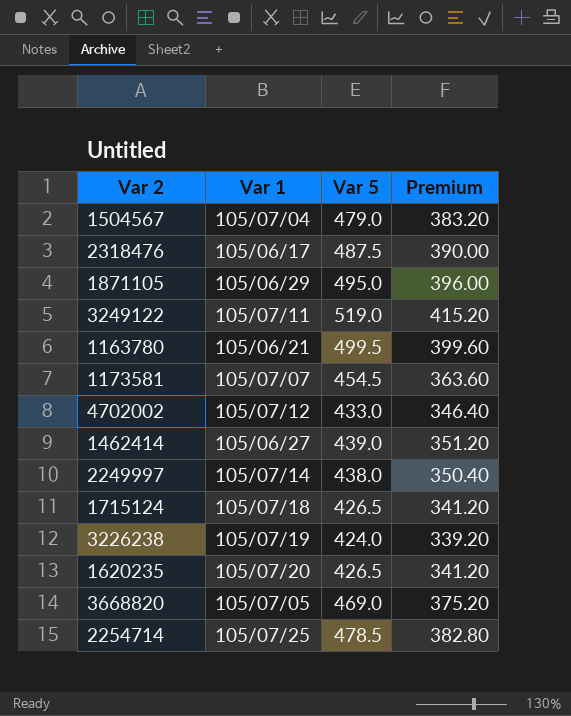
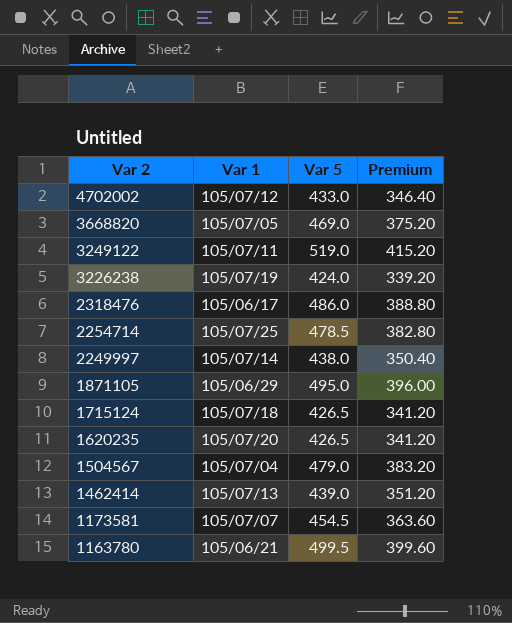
row order: none -> Var 2 descending
2318476 | Var 5: 487.5 -> 486.0
2318476 | Premium: 390.00 -> 388.80
1462414 | Var 1: 105/06/27 -> 105/07/13

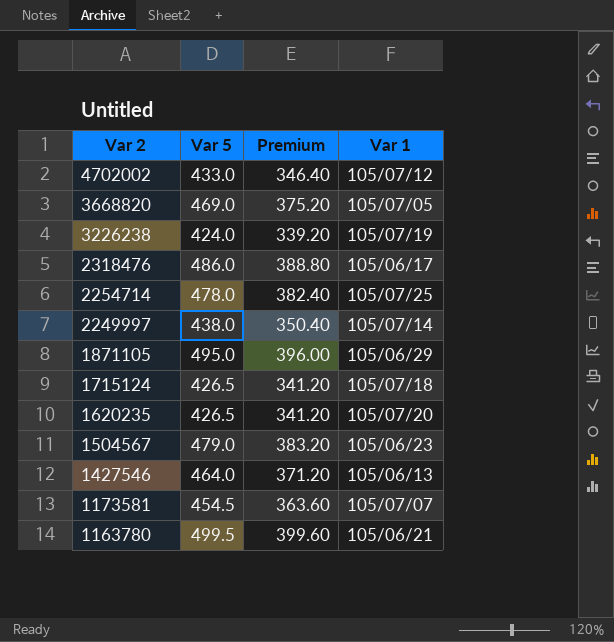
column Var 1 | position: 2 -> 4
row 3249122: 105/07/11 | 519.0 | 415.20 -> none
row 1462414: 105/07/13 | 439.0 | 351.20 -> none
2254714 | Var 5: 478.5 -> 478.0
2254714 | Premium: 382.80 -> 382.40
1504567 | Var 1: 105/07/04 -> 105/06/23
row 1427546: none -> 464.0 | 371.20 | 105/06/13

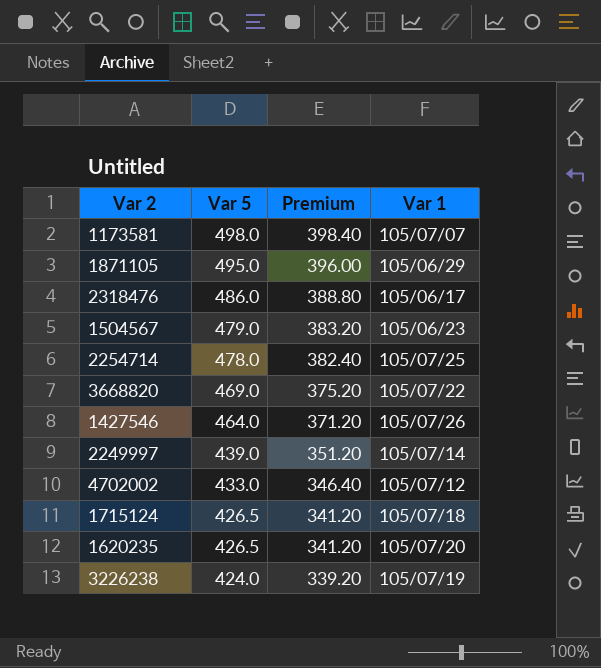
row order: Var 2 descending -> Var 5 descending
row 1163780: 499.5 | 399.60 | 105/06/21 -> none
1173581 | Var 5: 454.5 -> 498.0
1173581 | Premium: 363.60 -> 398.40
3668820 | Var 1: 105/07/05 -> 105/07/22
1427546 | Var 1: 105/06/13 -> 105/07/26
2249997 | Var 5: 438.0 -> 439.0
2249997 | Premium: 350.40 -> 351.20

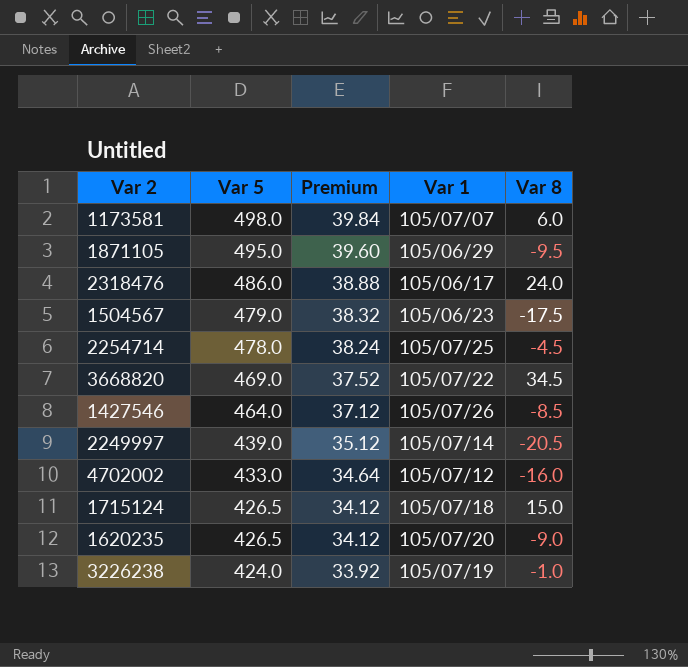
column Premium | formula: [Var 5] * 0.8 -> [Var 5] * 0.08
column Var 8 | position: none -> 5

